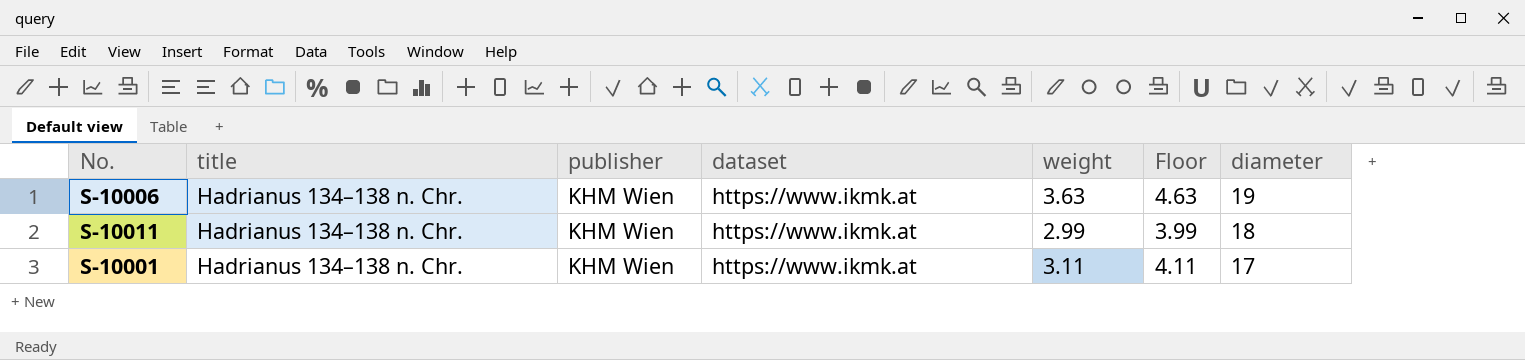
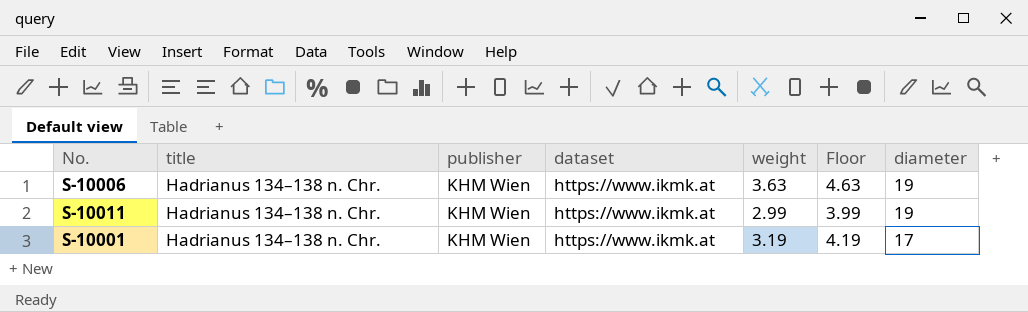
S-10011 | diameter: 18 -> 19
S-10001 | weight: 3.11 -> 3.19
S-10001 | Floor: 4.11 -> 4.19

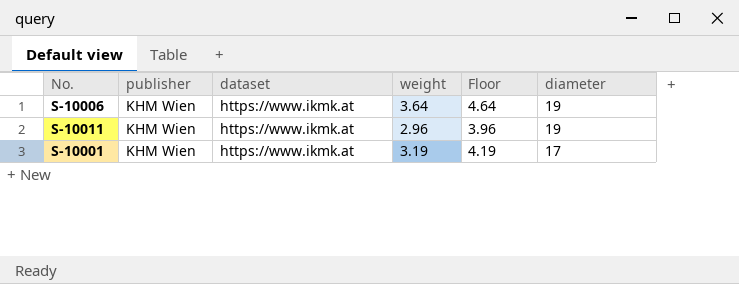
column title | position: 2 -> none
S-10006 | weight: 3.63 -> 3.64
S-10006 | Floor: 4.63 -> 4.64
S-10011 | weight: 2.99 -> 2.96
S-10011 | Floor: 3.99 -> 3.96

